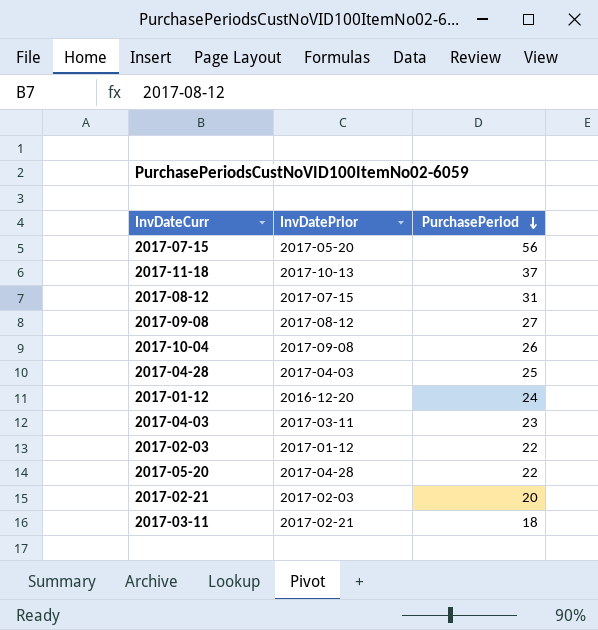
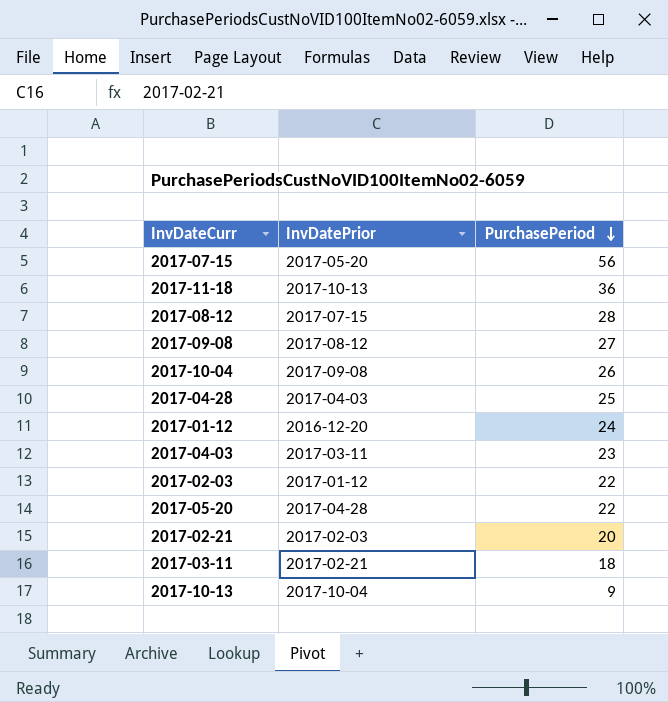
2017-11-18 | PurchasePeriod: 37 -> 36
2017-08-12 | PurchasePeriod: 31 -> 28
row 2017-10-13: none -> 2017-10-04 | 9

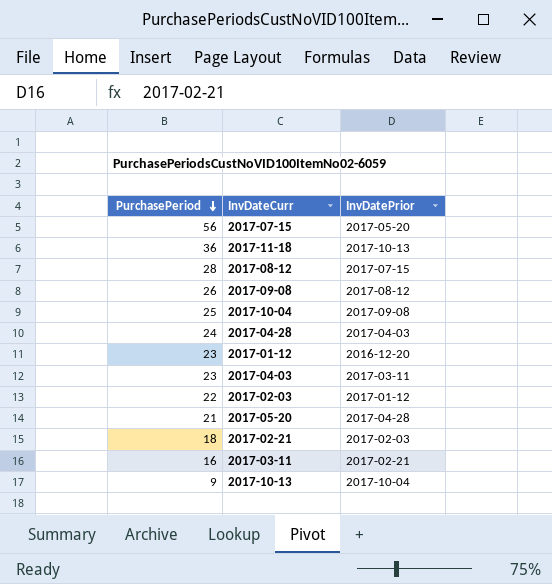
column PurchasePeriod | position: 3 -> 1
2017-09-08 | PurchasePeriod: 27 -> 26
2017-10-04 | PurchasePeriod: 26 -> 25
2017-04-28 | PurchasePeriod: 25 -> 24
2017-01-12 | PurchasePeriod: 24 -> 23
2017-05-20 | PurchasePeriod: 22 -> 21
2017-02-21 | PurchasePeriod: 20 -> 18
2017-03-11 | PurchasePeriod: 18 -> 16

